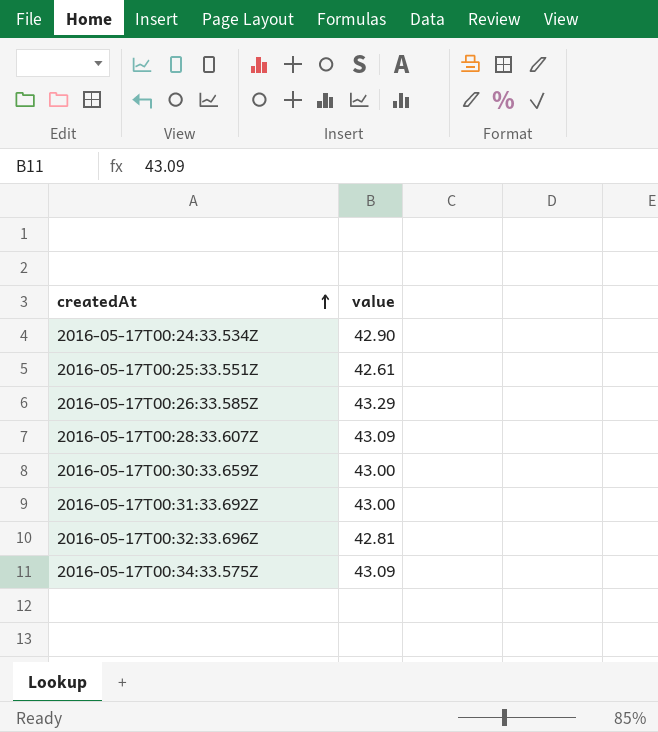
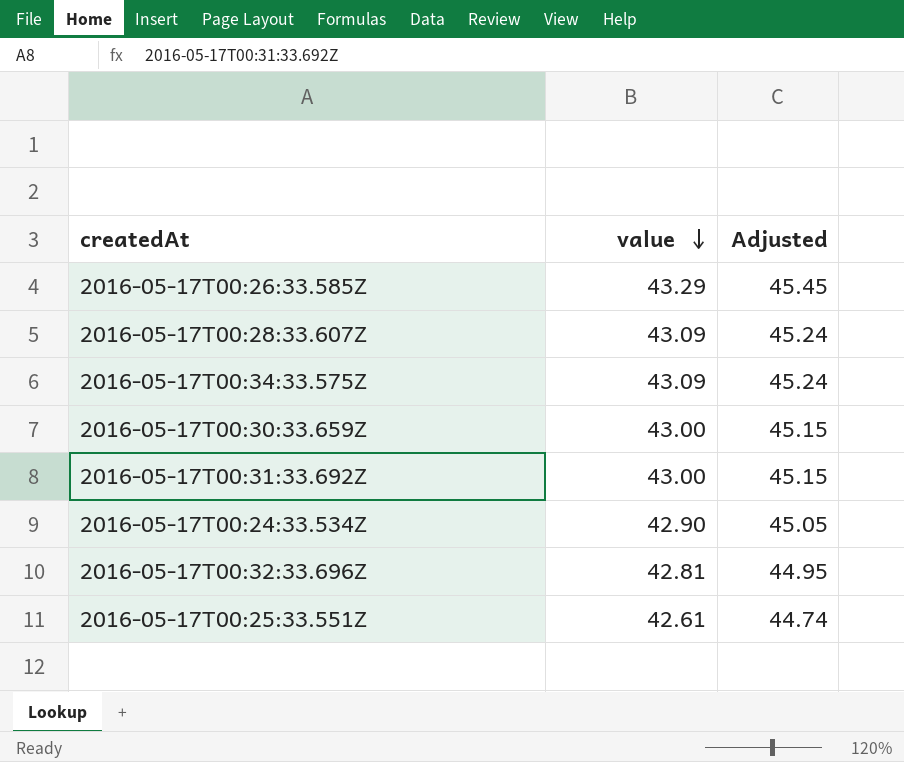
row order: createdAt ascending -> value descending
column Adjusted | formula: none -> [value] * 1.05

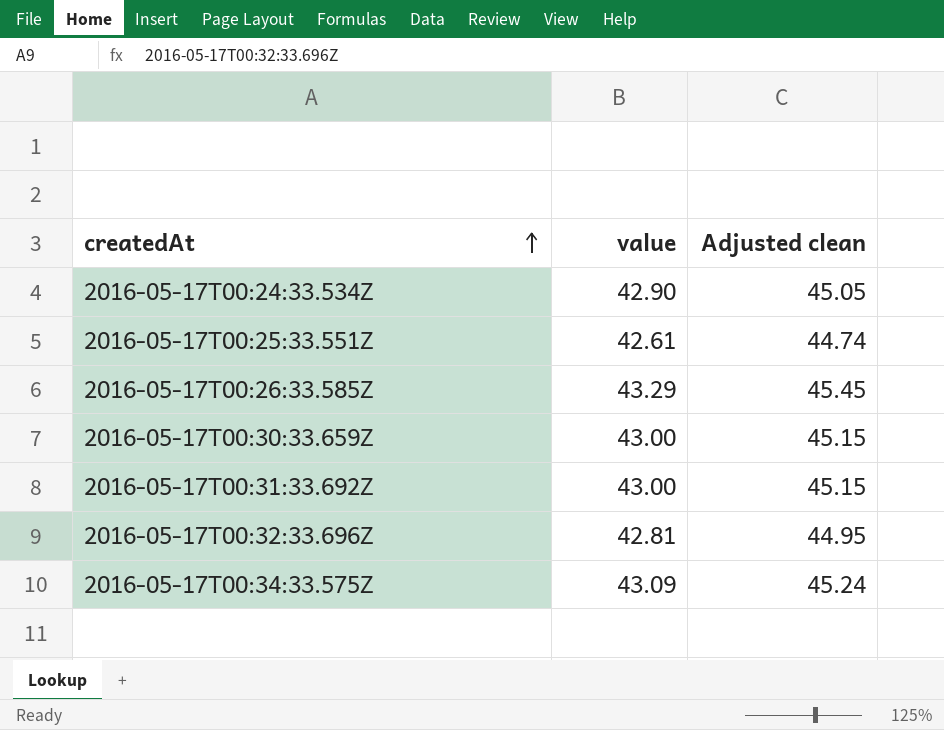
row order: value descending -> createdAt ascending
column name: Adjusted -> Adjusted clean
row 2016-05-17T00:28:33.607Z: 43.09 | 45.24 -> none

